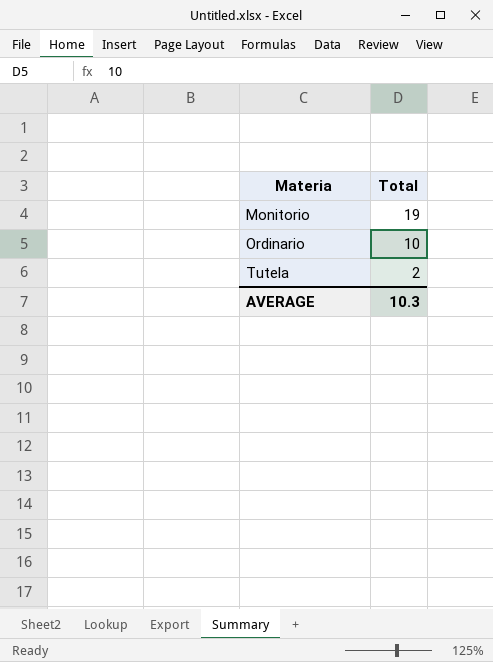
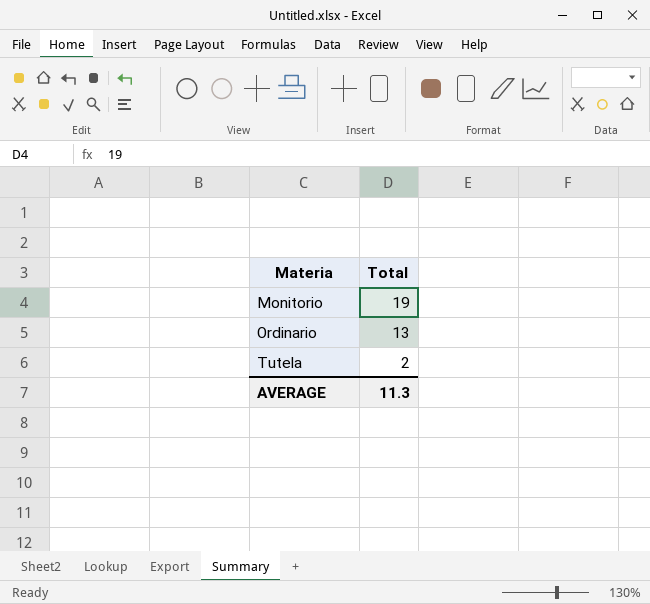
Ordinario | Total: 10 -> 13
AVERAGE | Total: 10.3 -> 11.3

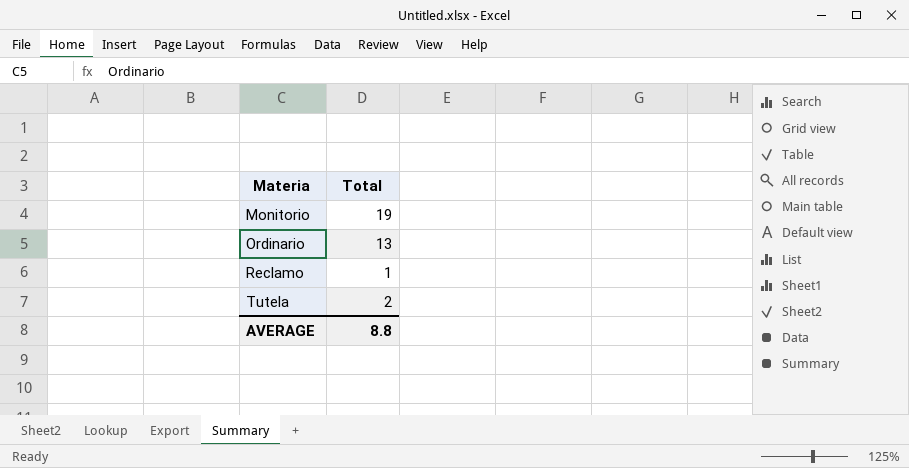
row Reclamo: none -> 1
AVERAGE | Total: 11.3 -> 8.8

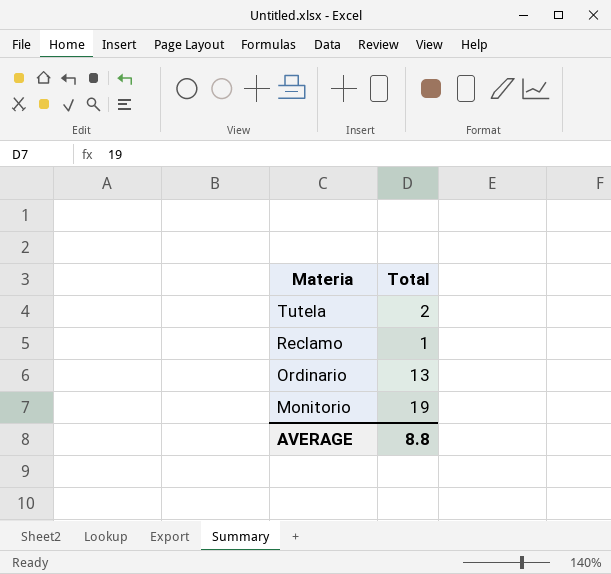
row order: Materia ascending -> Materia descending

